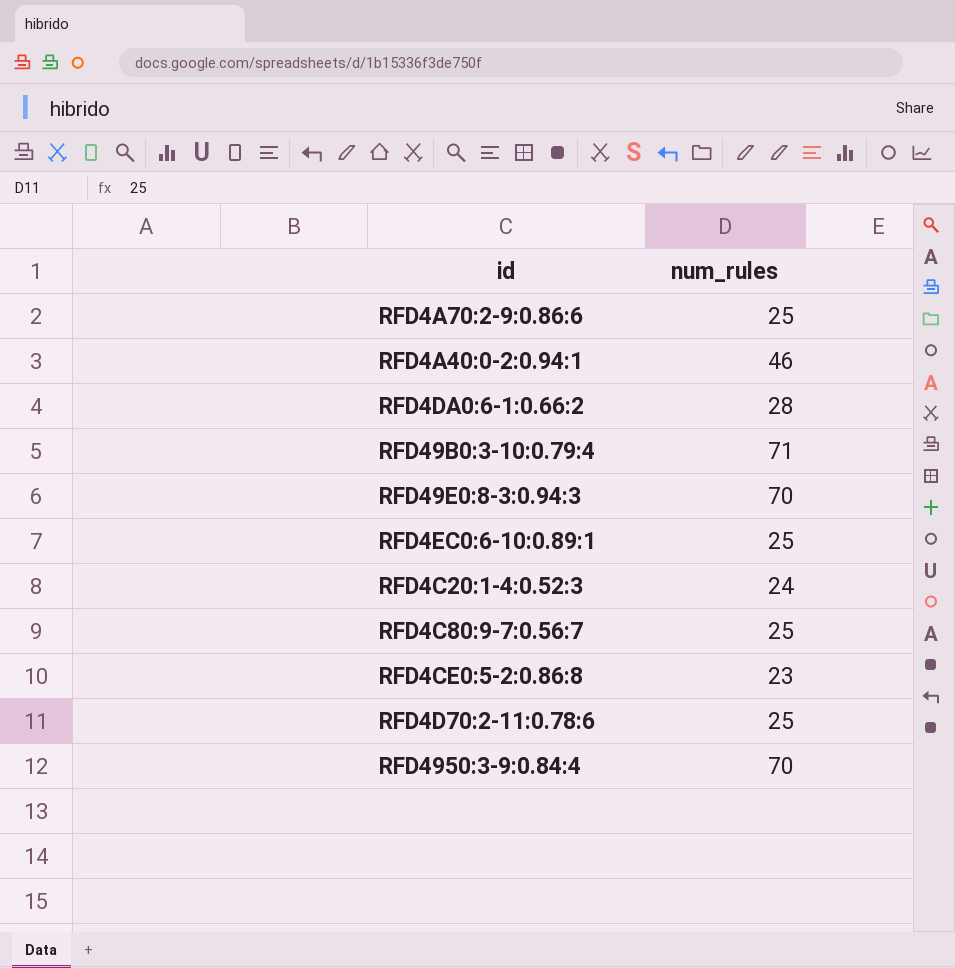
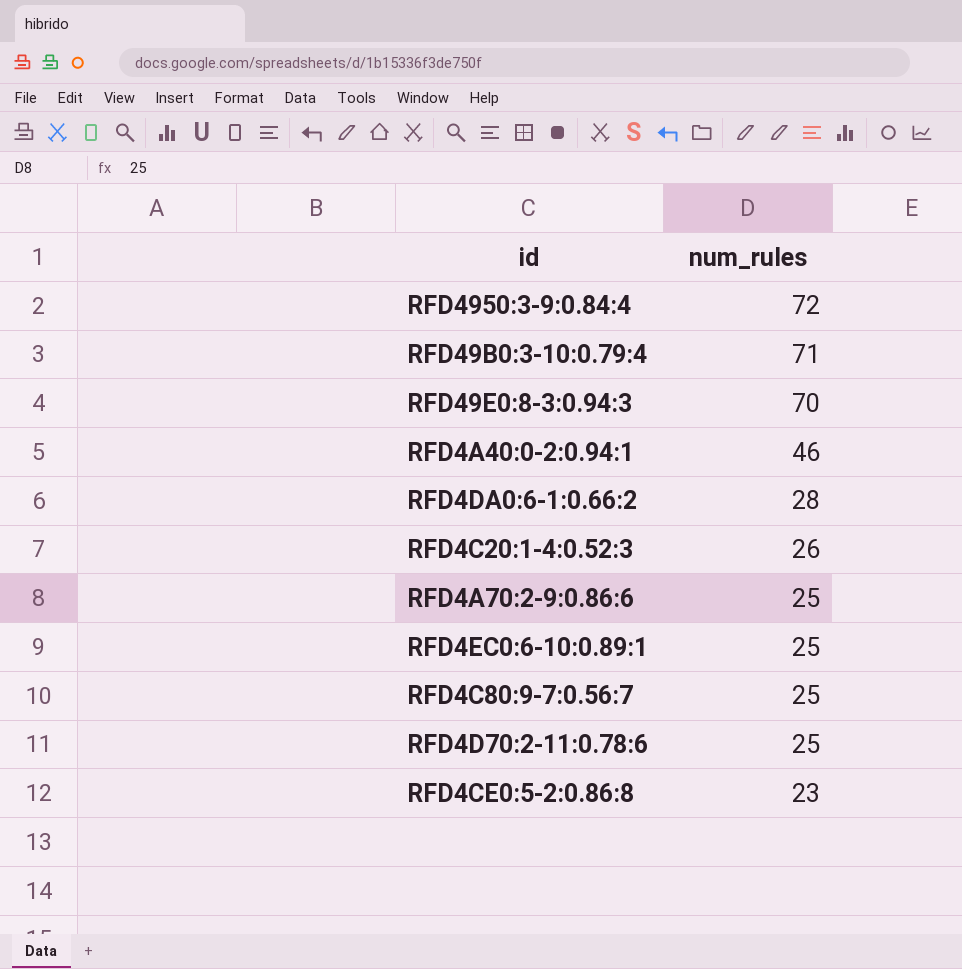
row order: none -> num_rules descending
RFD4950:3-9:0.84:4 | num_rules: 70 -> 72
RFD4C20:1-4:0.52:3 | num_rules: 24 -> 26

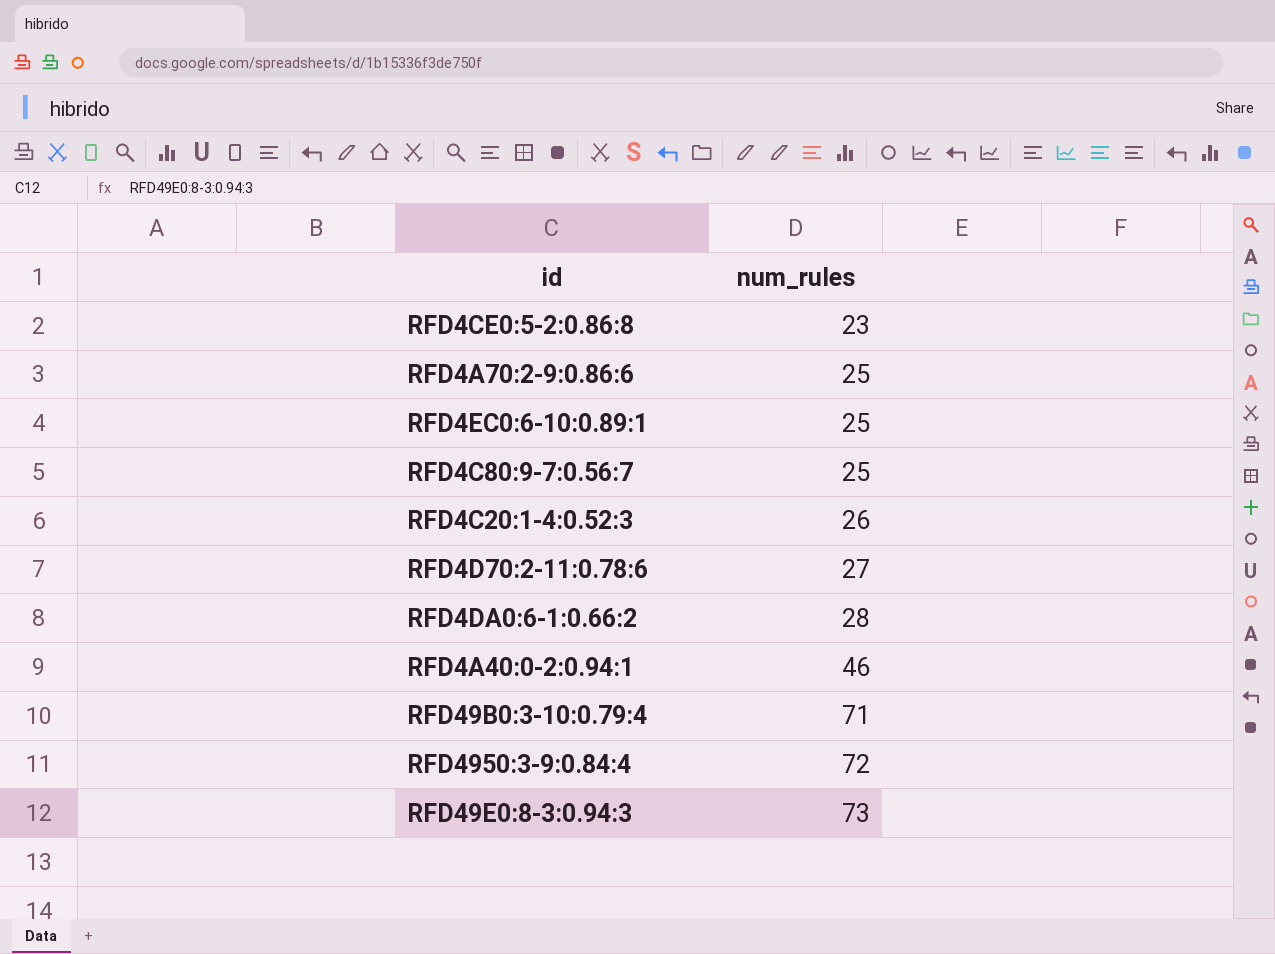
row order: num_rules descending -> num_rules ascending
RFD4D70:2-11:0.78:6 | num_rules: 25 -> 27
RFD49E0:8-3:0.94:3 | num_rules: 70 -> 73

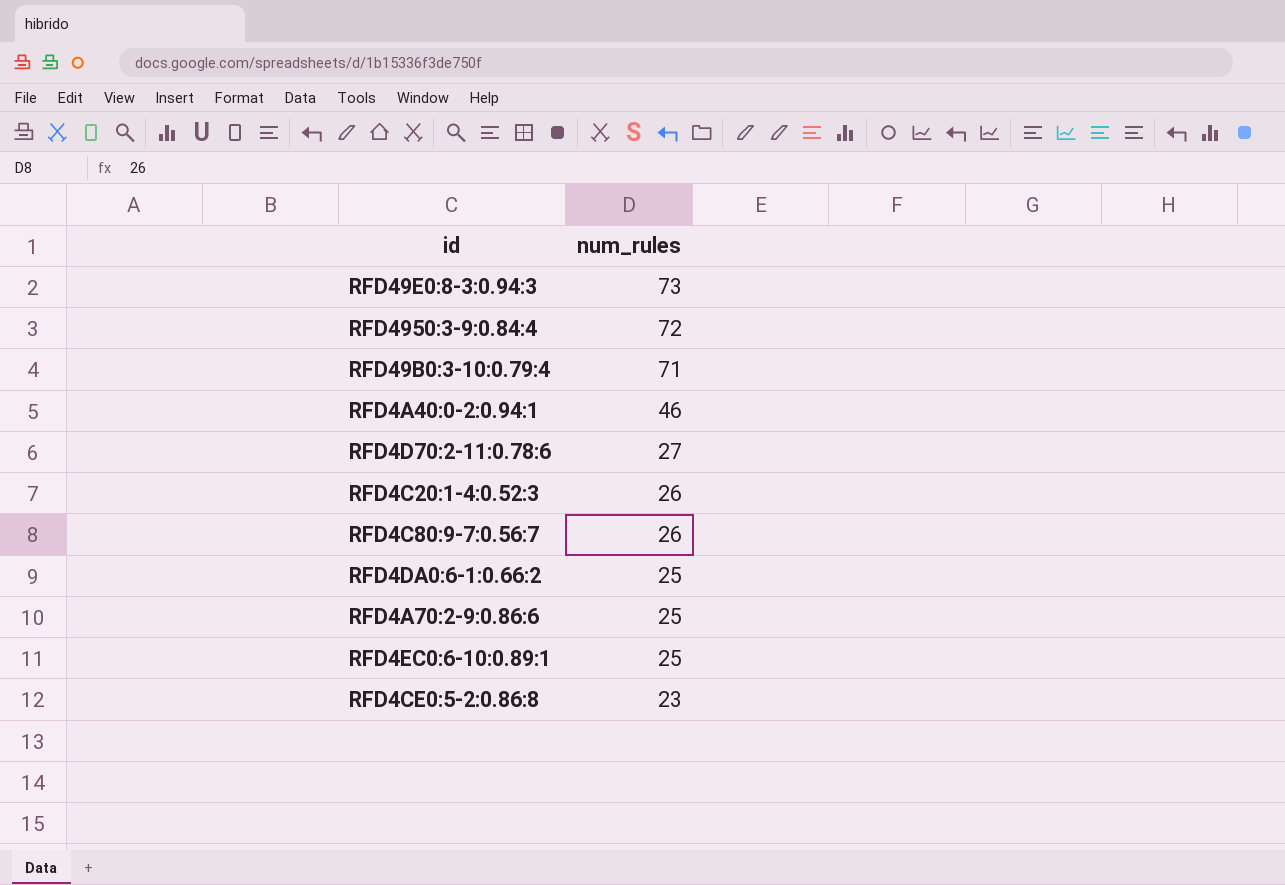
row order: num_rules ascending -> num_rules descending
RFD4C80:9-7:0.56:7 | num_rules: 25 -> 26
RFD4DA0:6-1:0.66:2 | num_rules: 28 -> 25

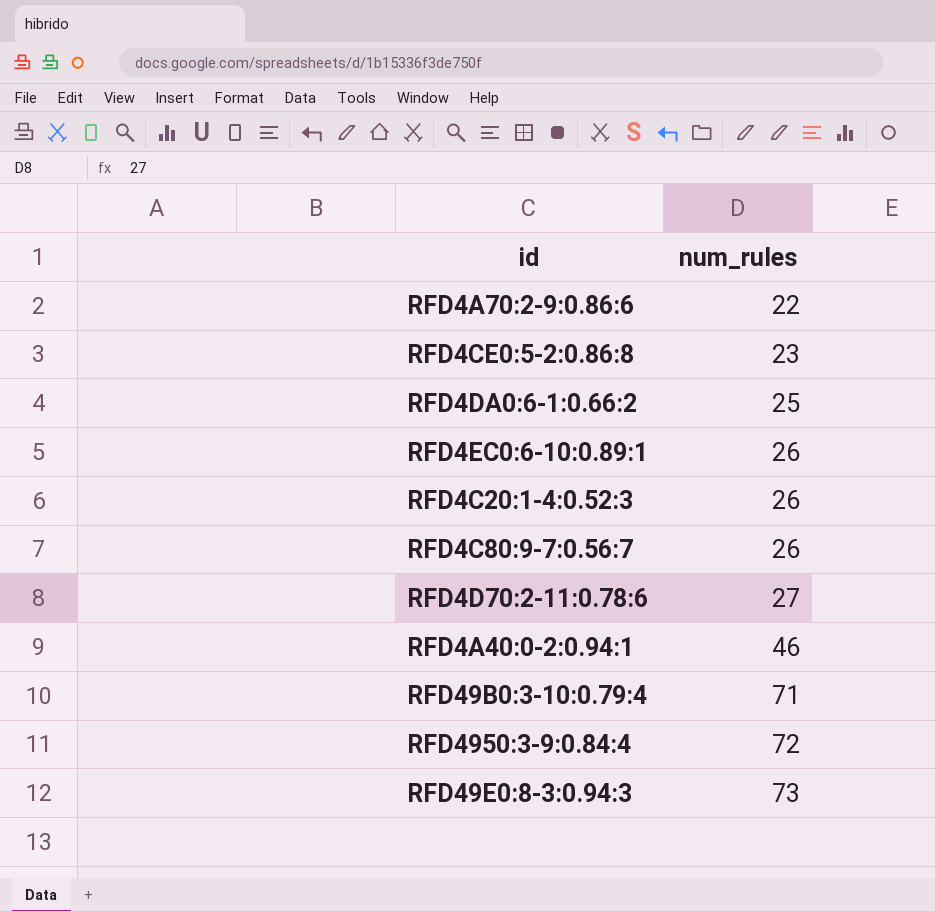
row order: num_rules descending -> num_rules ascending
RFD4A70:2-9:0.86:6 | num_rules: 25 -> 22
RFD4EC0:6-10:0.89:1 | num_rules: 25 -> 26

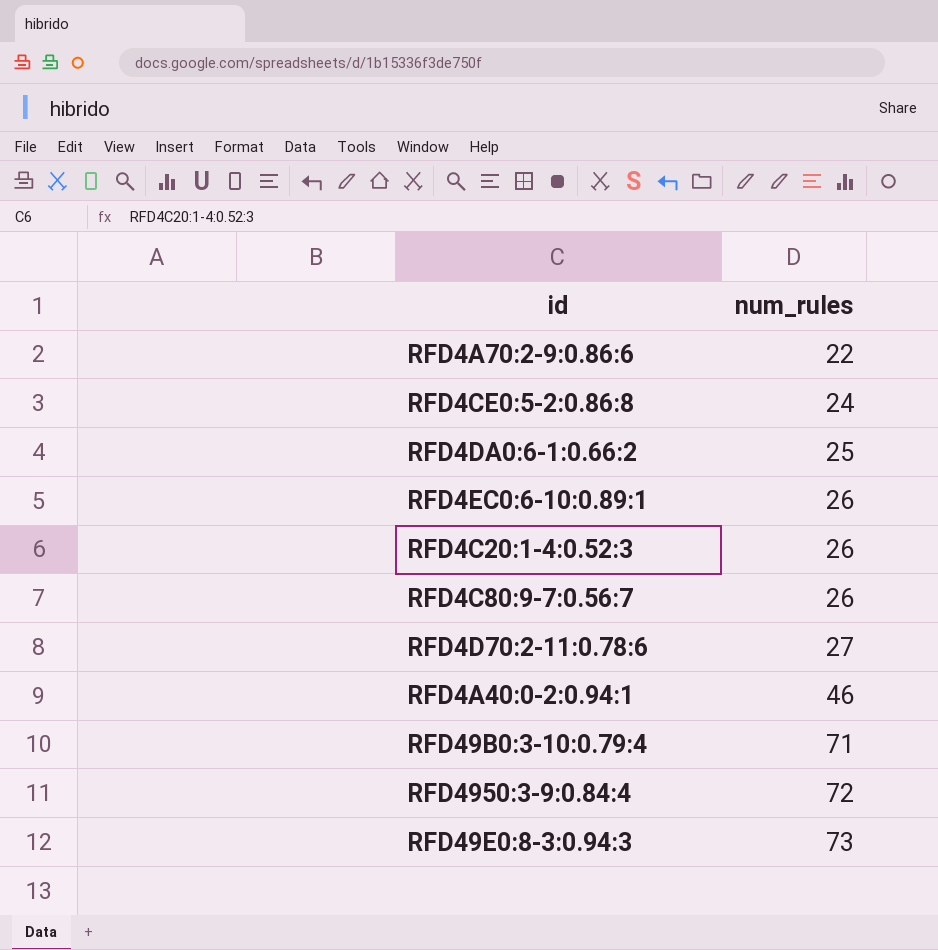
RFD4CE0:5-2:0.86:8 | num_rules: 23 -> 24

